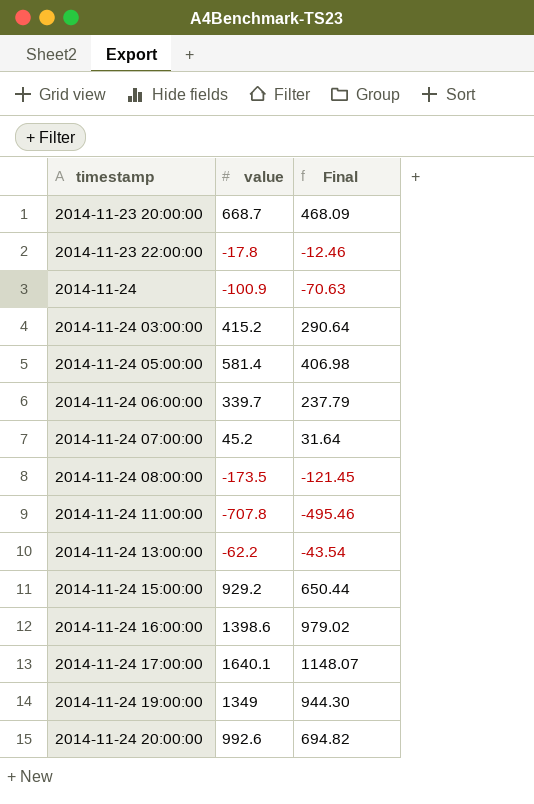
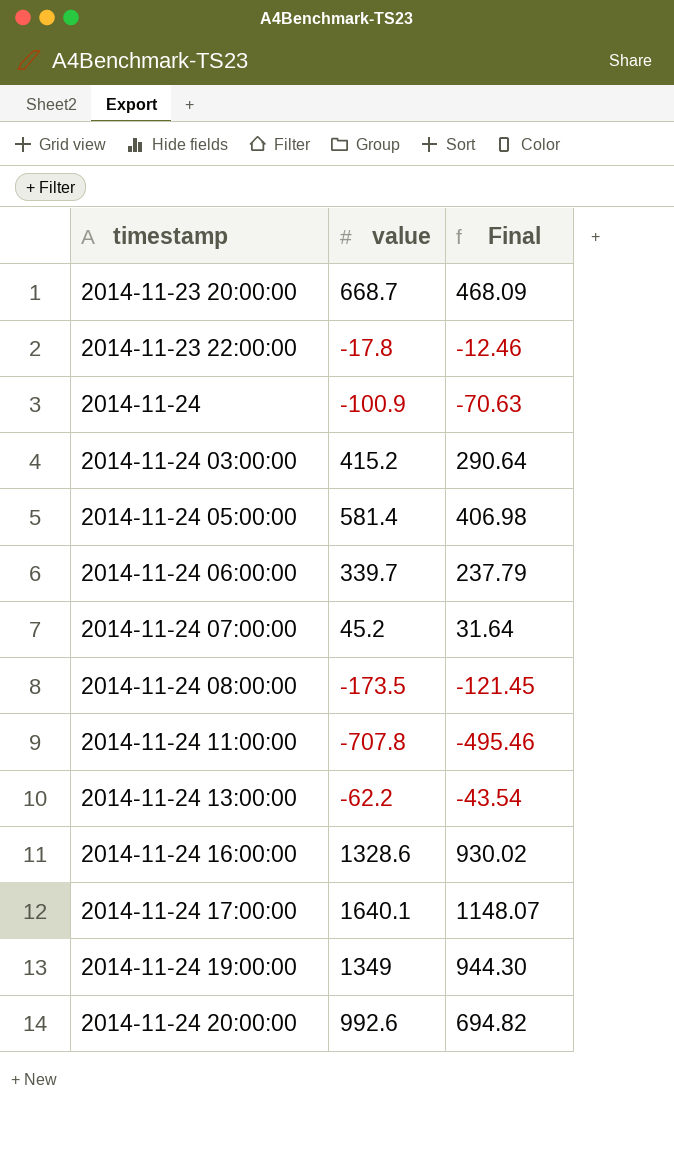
row 2014-11-24 15:00:00: 929.2 | 650.44 -> none
2014-11-24 16:00:00 | value: 1398.6 -> 1328.6
2014-11-24 16:00:00 | Final: 979.02 -> 930.02

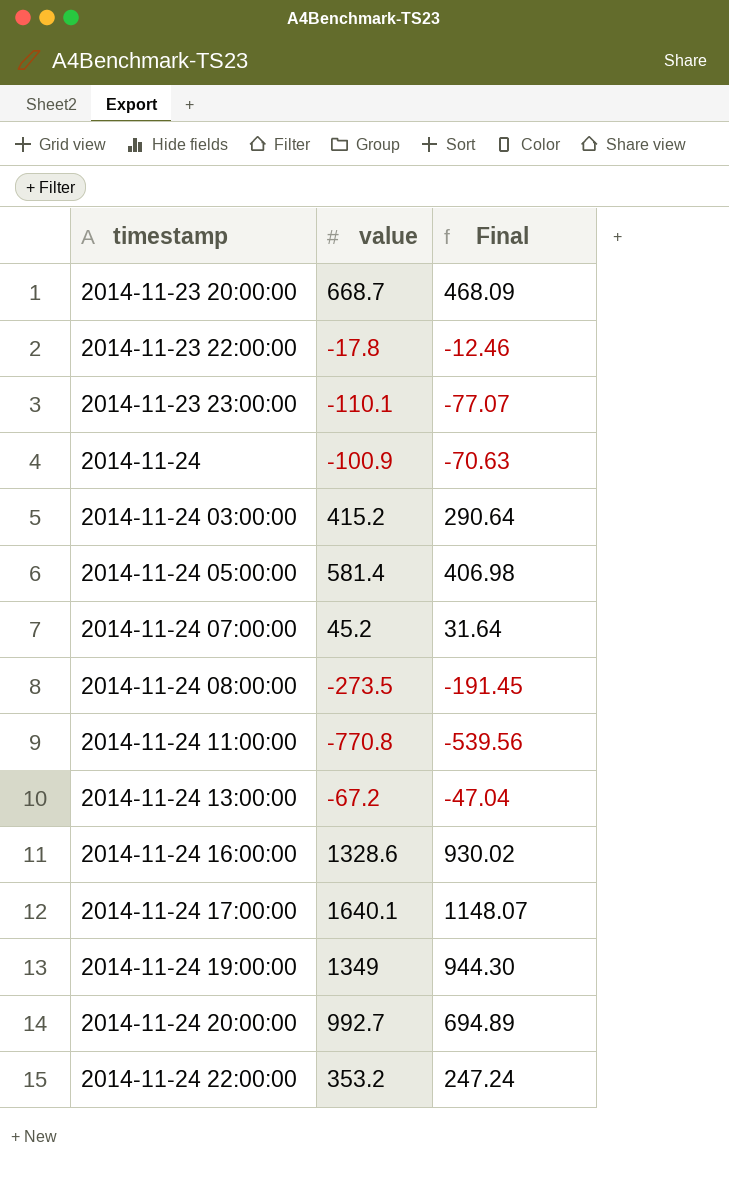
row 2014-11-24 06:00:00: 339.7 | 237.79 -> none
row 2014-11-23 23:00:00: none -> -110.1 | -77.07
2014-11-24 08:00:00 | value: -173.5 -> -273.5
2014-11-24 08:00:00 | Final: -121.45 -> -191.45
2014-11-24 11:00:00 | value: -707.8 -> -770.8
2014-11-24 11:00:00 | Final: -495.46 -> -539.56
2014-11-24 13:00:00 | value: -62.2 -> -67.2
2014-11-24 13:00:00 | Final: -43.54 -> -47.04
2014-11-24 20:00:00 | value: 992.6 -> 992.7
2014-11-24 20:00:00 | Final: 694.82 -> 694.89
row 2014-11-24 22:00:00: none -> 353.2 | 247.24

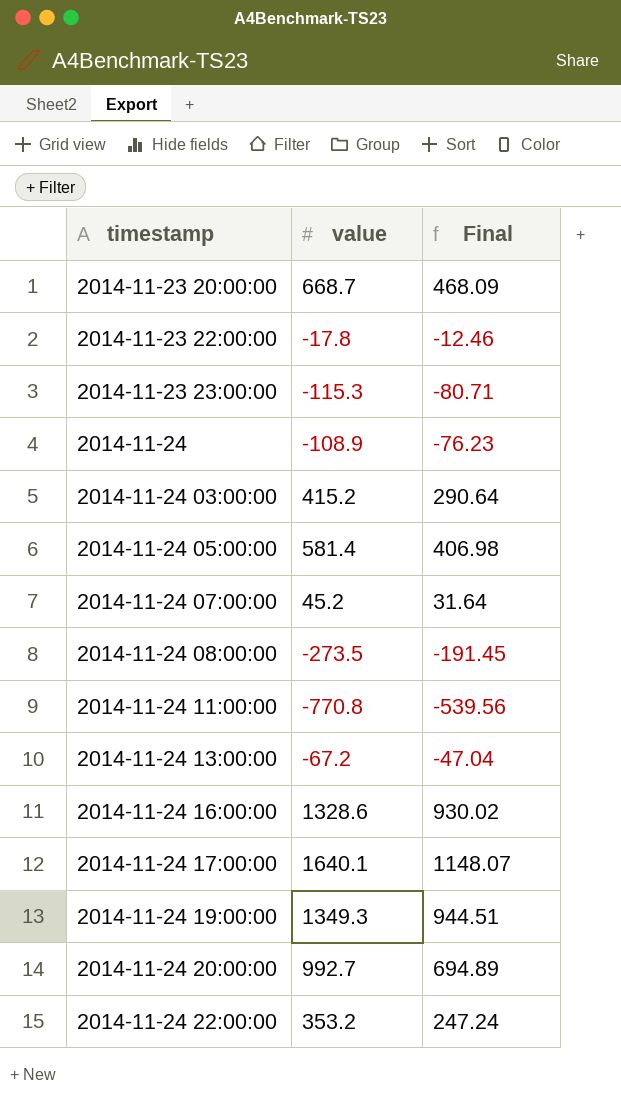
2014-11-23 23:00:00 | value: -110.1 -> -115.3
2014-11-23 23:00:00 | Final: -77.07 -> -80.71
2014-11-24 | value: -100.9 -> -108.9
2014-11-24 | Final: -70.63 -> -76.23
2014-11-24 19:00:00 | value: 1349 -> 1349.3
2014-11-24 19:00:00 | Final: 944.30 -> 944.51

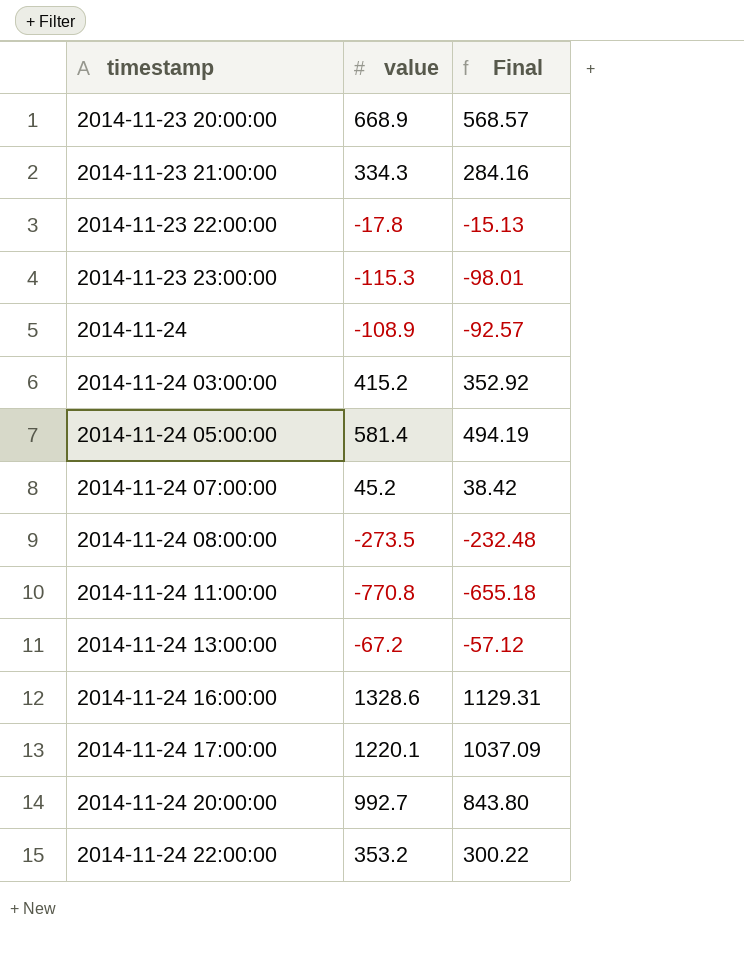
column Final | formula: [value] * 0.7 -> [value] * 0.85
row 2014-11-24 19:00:00: 1349.3 | 944.51 -> none
2014-11-23 20:00:00 | value: 668.7 -> 668.9
row 2014-11-23 21:00:00: none -> 334.3 | 284.16
2014-11-24 17:00:00 | value: 1640.1 -> 1220.1

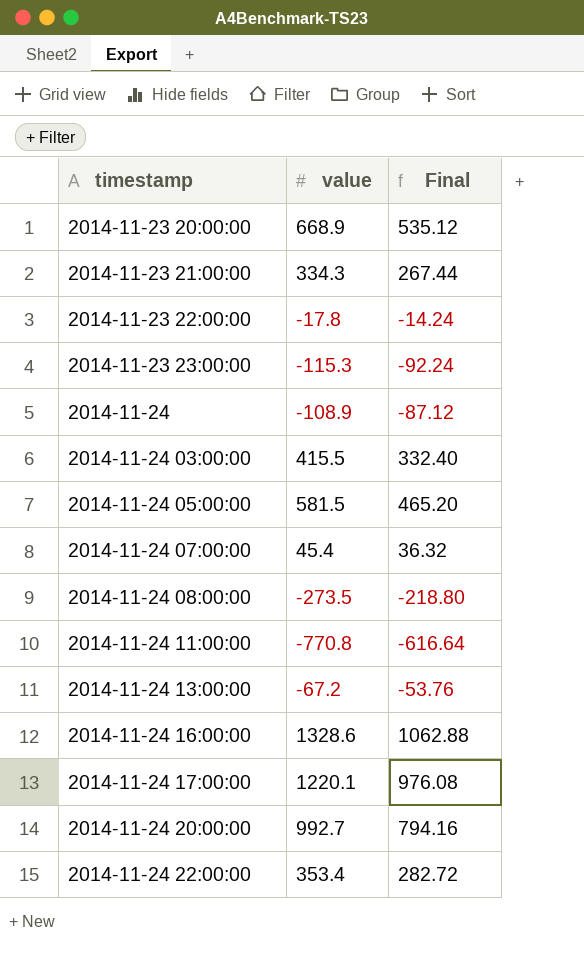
column Final | formula: [value] * 0.85 -> [value] * 0.8
2014-11-24 03:00:00 | value: 415.2 -> 415.5
2014-11-24 05:00:00 | value: 581.4 -> 581.5
2014-11-24 07:00:00 | value: 45.2 -> 45.4
2014-11-24 22:00:00 | value: 353.2 -> 353.4

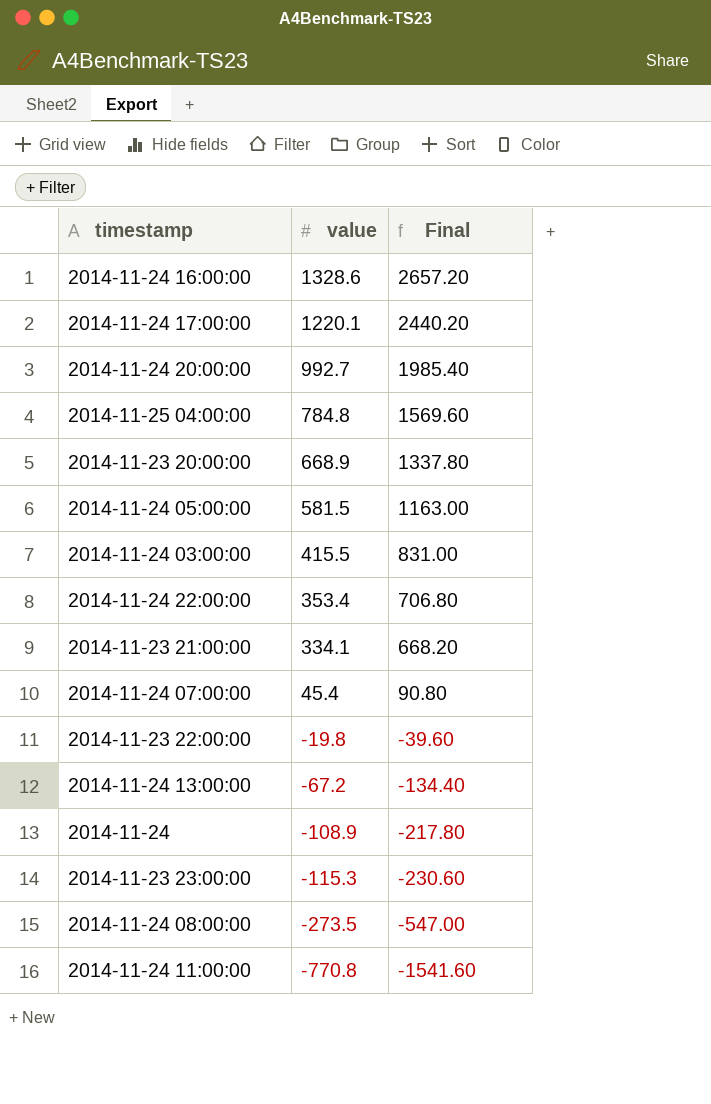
row order: timestamp ascending -> value descending
column Final | formula: [value] * 0.8 -> [value] * 2
row 2014-11-25 04:00:00: none -> 784.8 | 1569.60
2014-11-23 21:00:00 | value: 334.3 -> 334.1
2014-11-23 22:00:00 | value: -17.8 -> -19.8

